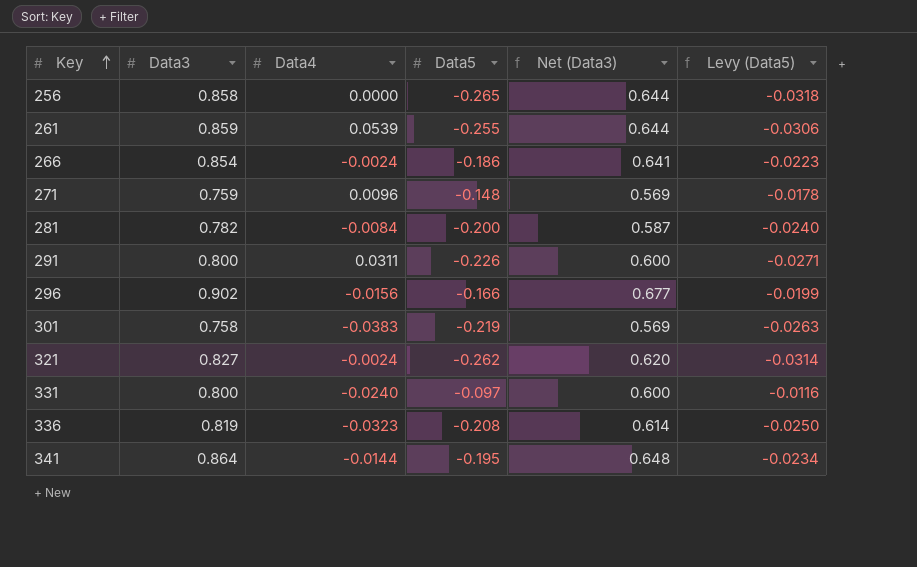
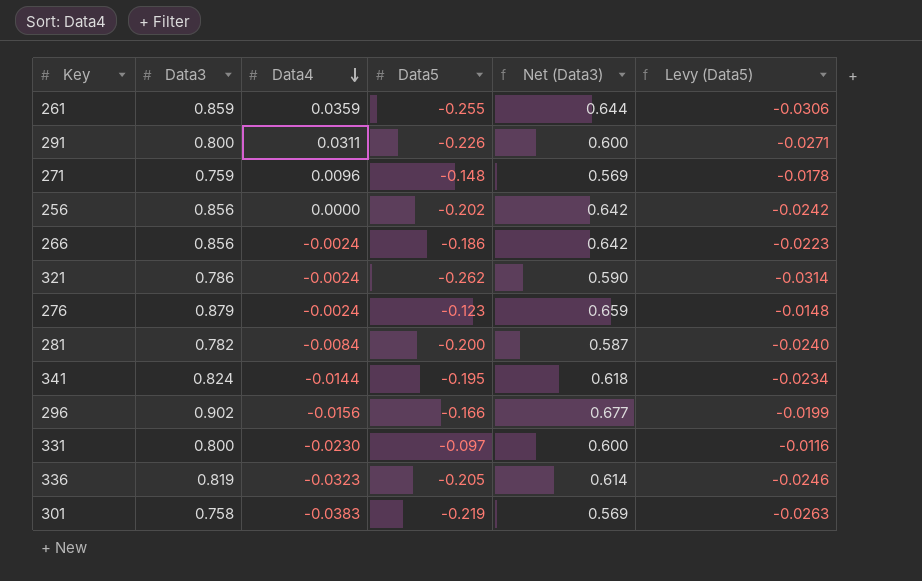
row order: Key ascending -> Data4 descending
261 | Data4: 0.0539 -> 0.0359
256 | Data3: 0.858 -> 0.856
256 | Data5: -0.265 -> -0.202
256 | Net (Data3): 0.644 -> 0.642
256 | Levy (Data5): -0.0318 -> -0.0242
266 | Data3: 0.854 -> 0.856
266 | Net (Data3): 0.641 -> 0.642
321 | Data3: 0.827 -> 0.786
321 | Net (Data3): 0.620 -> 0.590
row 276: none -> 0.879 | -0.0024 | -0.123 | 0.659 | -0.0148
341 | Data3: 0.864 -> 0.824
341 | Net (Data3): 0.648 -> 0.618
331 | Data4: -0.0240 -> -0.0230
336 | Data5: -0.208 -> -0.205
336 | Levy (Data5): -0.0250 -> -0.0246

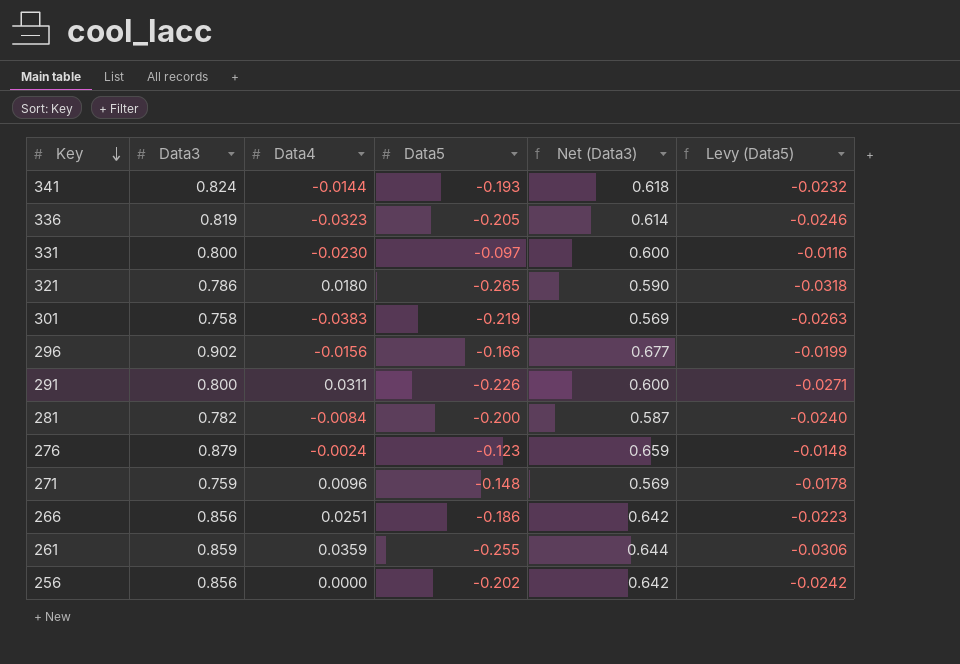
row order: Data4 descending -> Key descending
341 | Data5: -0.195 -> -0.193
341 | Levy (Data5): -0.0234 -> -0.0232
321 | Data4: -0.0024 -> 0.0180
321 | Data5: -0.262 -> -0.265
321 | Levy (Data5): -0.0314 -> -0.0318
266 | Data4: -0.0024 -> 0.0251

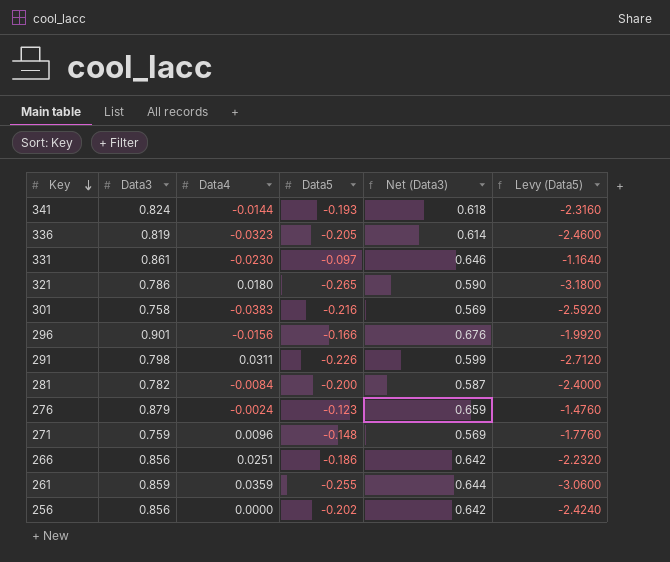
column Levy (Data5) | formula: [Data5] * 0.12 -> [Data5] * 12
331 | Data3: 0.800 -> 0.861
331 | Net (Data3): 0.600 -> 0.646
301 | Data5: -0.219 -> -0.216
296 | Data3: 0.902 -> 0.901
296 | Net (Data3): 0.677 -> 0.676
291 | Data3: 0.800 -> 0.798
291 | Net (Data3): 0.600 -> 0.599

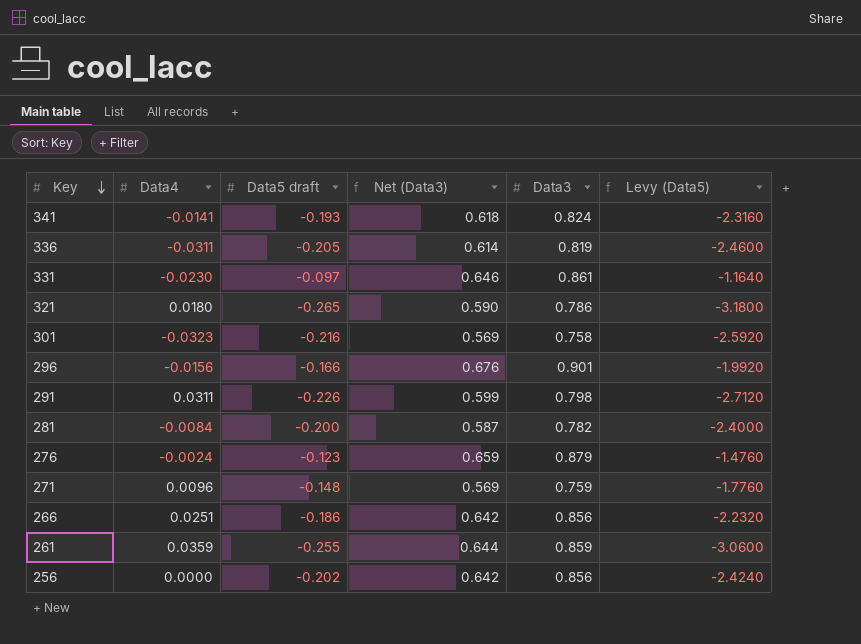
column name: Data5 -> Data5 draft
column Data3 | position: 2 -> 5
341 | Data4: -0.0144 -> -0.0141
336 | Data4: -0.0323 -> -0.0311
301 | Data4: -0.0383 -> -0.0323

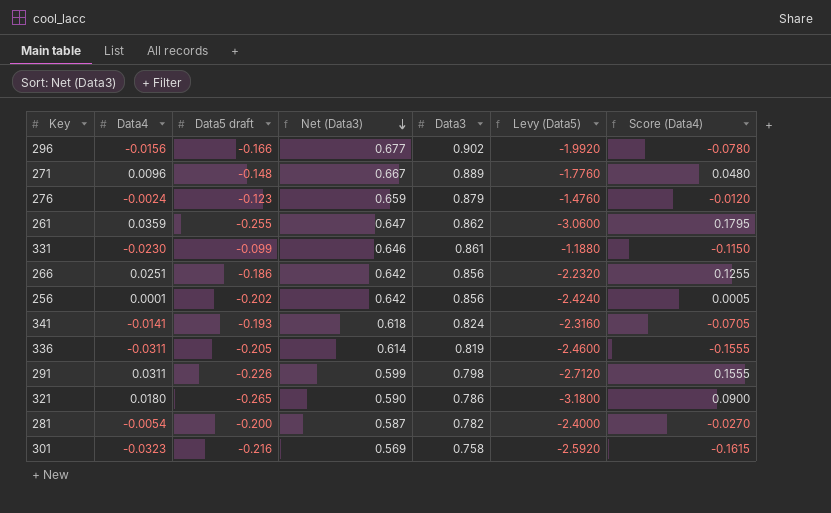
row order: Key descending -> Net (Data3) descending
column Score (Data4) | formula: none -> [Data4] * 5
296 | Net (Data3): 0.676 -> 0.677
296 | Data3: 0.901 -> 0.902
271 | Net (Data3): 0.569 -> 0.667
271 | Data3: 0.759 -> 0.889
261 | Net (Data3): 0.644 -> 0.647
261 | Data3: 0.859 -> 0.862
331 | Data5 draft: -0.097 -> -0.099
331 | Levy (Data5): -1.1640 -> -1.1880
256 | Data4: 0.0000 -> 0.0001
281 | Data4: -0.0084 -> -0.0054

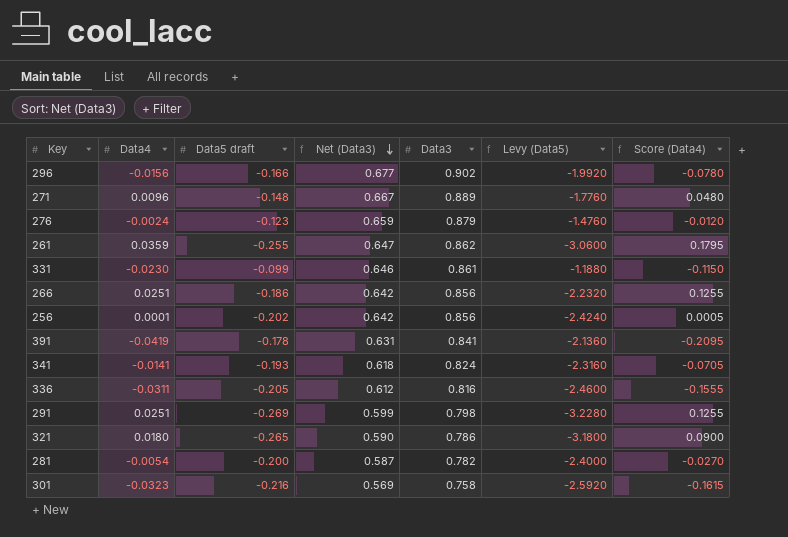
row 391: none -> -0.0419 | -0.178 | 0.631 | 0.841 | -2.1360 | -0.2095
336 | Net (Data3): 0.614 -> 0.612
336 | Data3: 0.819 -> 0.816
291 | Data4: 0.0311 -> 0.0251
291 | Data5 draft: -0.226 -> -0.269
291 | Levy (Data5): -2.7120 -> -3.2280
291 | Score (Data4): 0.1555 -> 0.1255

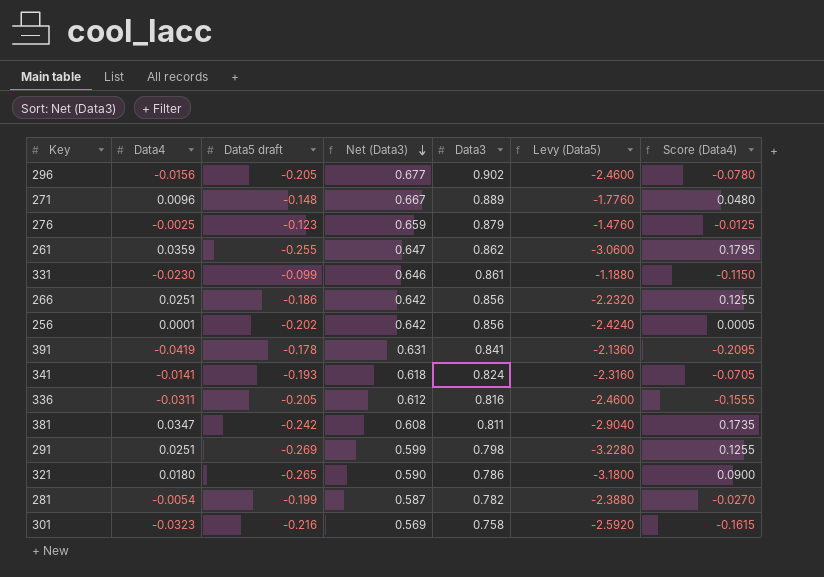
296 | Data5 draft: -0.166 -> -0.205
296 | Levy (Data5): -1.9920 -> -2.4600
276 | Data4: -0.0024 -> -0.0025
276 | Score (Data4): -0.0120 -> -0.0125
row 381: none -> 0.0347 | -0.242 | 0.608 | 0.811 | -2.9040 | 0.1735
281 | Data5 draft: -0.200 -> -0.199
281 | Levy (Data5): -2.4000 -> -2.3880

